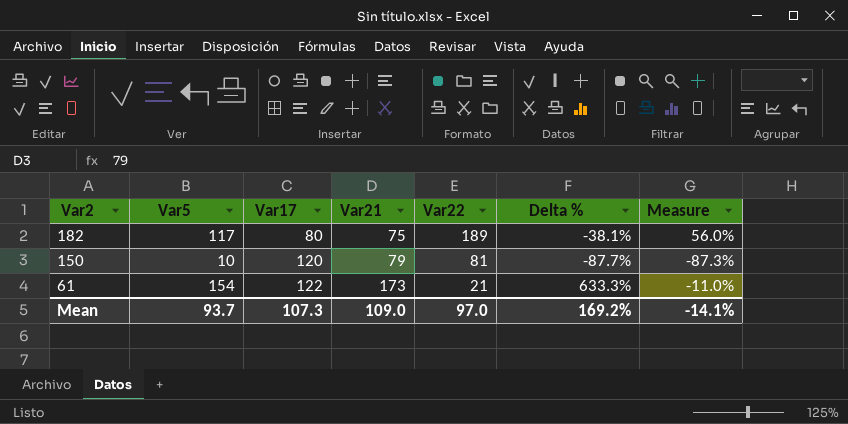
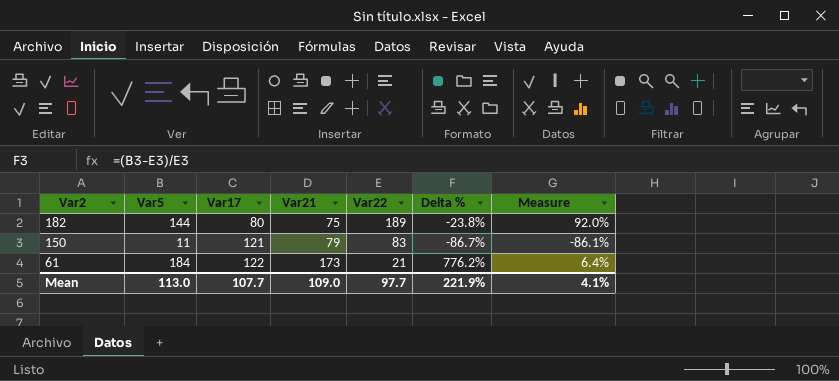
182 | Var5: 117 -> 144
182 | Delta %: -38.1% -> -23.8%
182 | Measure: 56.0% -> 92.0%
150 | Var5: 10 -> 11
150 | Var17: 120 -> 121
150 | Var22: 81 -> 83
150 | Delta %: -87.7% -> -86.7%
150 | Measure: -87.3% -> -86.1%
61 | Var5: 154 -> 184
61 | Delta %: 633.3% -> 776.2%
61 | Measure: -11.0% -> 6.4%
Mean | Var5: 93.7 -> 113.0
Mean | Var17: 107.3 -> 107.7
Mean | Var22: 97.0 -> 97.7
Mean | Delta %: 169.2% -> 221.9%
Mean | Measure: -14.1% -> 4.1%

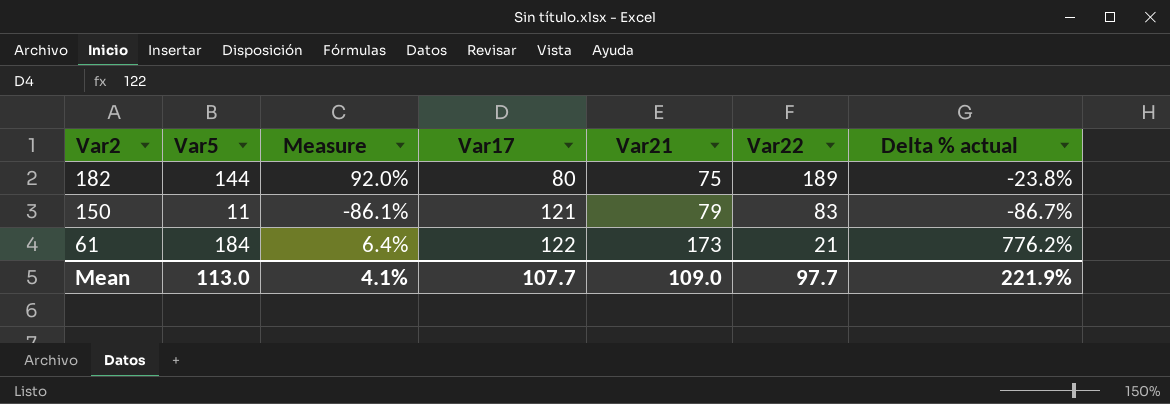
column Measure | position: 7 -> 3
column name: Delta % -> Delta % actual

